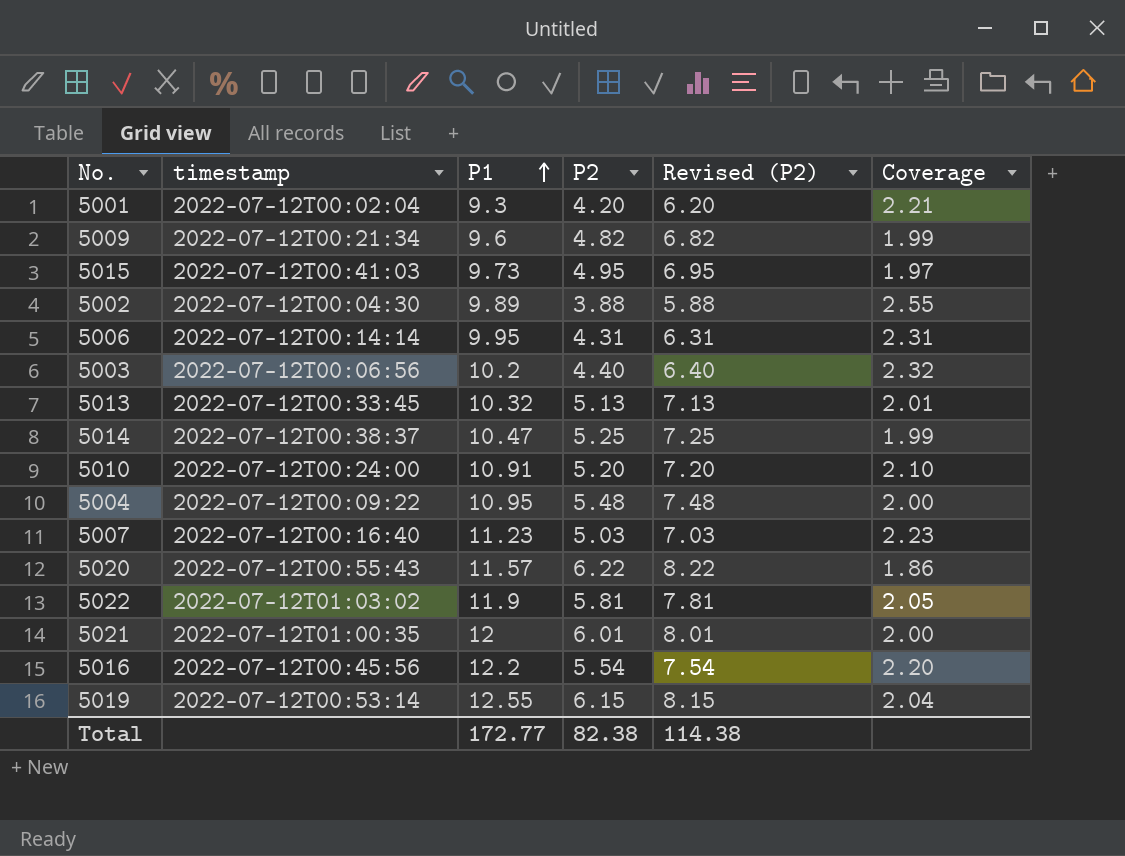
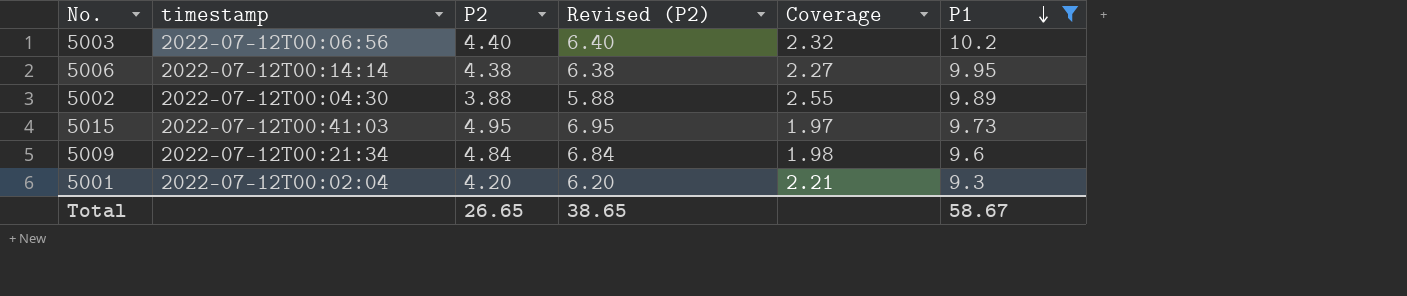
filter: none -> P1 <= 10.2
row order: P1 ascending -> P1 descending
column P1 | position: 3 -> 6
5006 | P2: 4.31 -> 4.38
5006 | Revised (P2): 6.31 -> 6.38
5006 | Coverage: 2.31 -> 2.27
5009 | P2: 4.82 -> 4.84
5009 | Revised (P2): 6.82 -> 6.84
5009 | Coverage: 1.99 -> 1.98
Total | P2: 82.38 -> 26.65
Total | Revised (P2): 114.38 -> 38.65
Total | P1: 172.77 -> 58.67

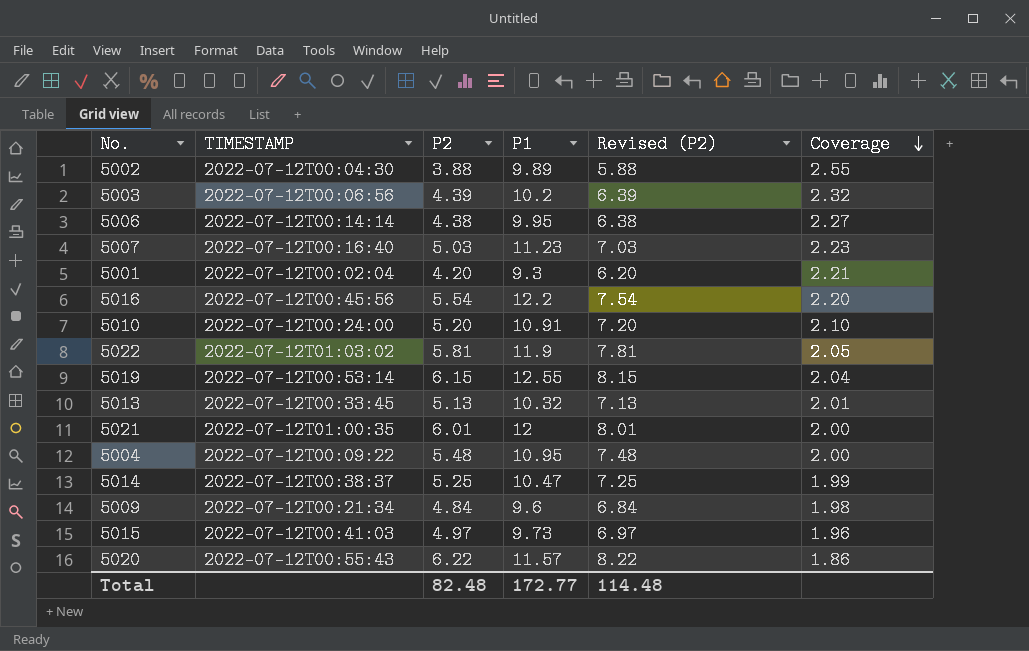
filter: P1 <= 10.2 -> none
row order: P1 descending -> Coverage descending
column name: timestamp -> TIMESTAMP
column P1 | position: 6 -> 4
5003 | P2: 4.40 -> 4.39
5003 | Revised (P2): 6.40 -> 6.39
5015 | P2: 4.95 -> 4.97
5015 | Revised (P2): 6.95 -> 6.97
5015 | Coverage: 1.97 -> 1.96
Total | P2: 26.65 -> 82.48
Total | P1: 58.67 -> 172.77
Total | Revised (P2): 38.65 -> 114.48

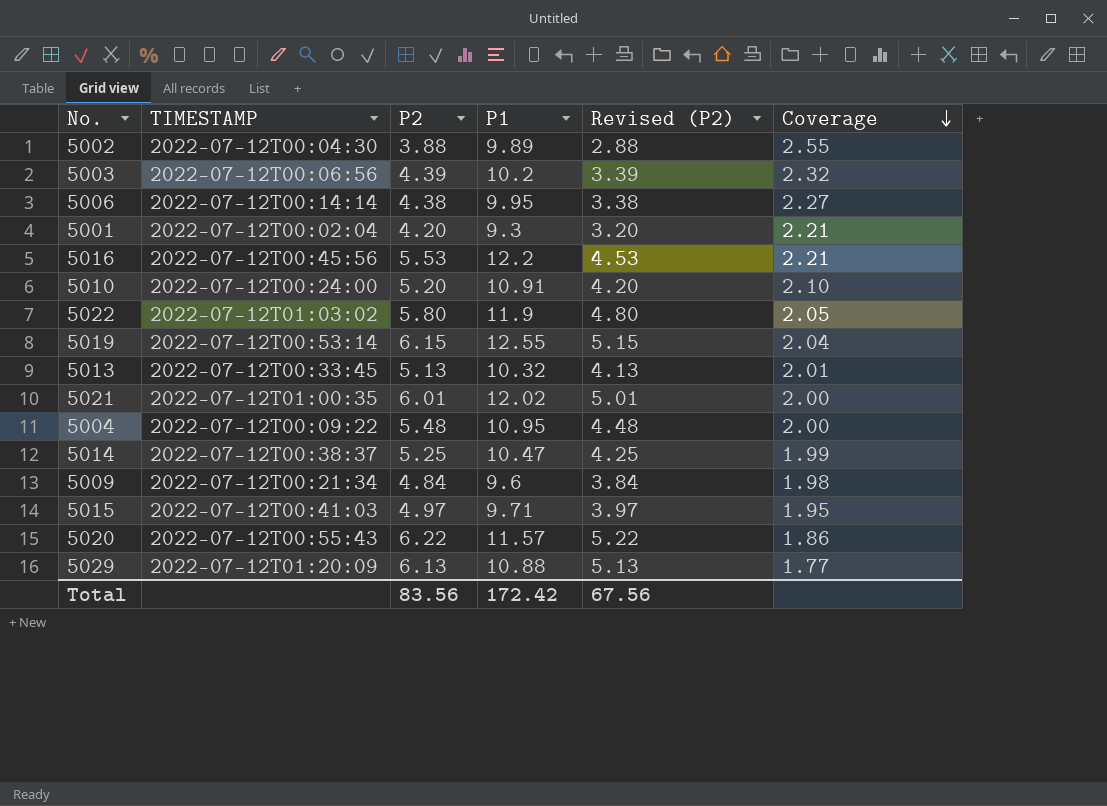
column Revised (P2) | formula: [P2] + 2 -> [P2] - 1
row 5007: 2022-07-12T00:16:40 | 5.03 | 11.23 | 7.03 | 2.23 -> none
5016 | P2: 5.54 -> 5.53
5016 | Coverage: 2.20 -> 2.21
5022 | P2: 5.81 -> 5.80
5021 | P1: 12 -> 12.02
5015 | P1: 9.73 -> 9.71
5015 | Coverage: 1.96 -> 1.95
row 5029: none -> 2022-07-12T01:20:09 | 6.13 | 10.88 | 5.13 | 1.77
Total | P2: 82.48 -> 83.56
Total | P1: 172.77 -> 172.42
Total | Revised (P2): 114.48 -> 67.56

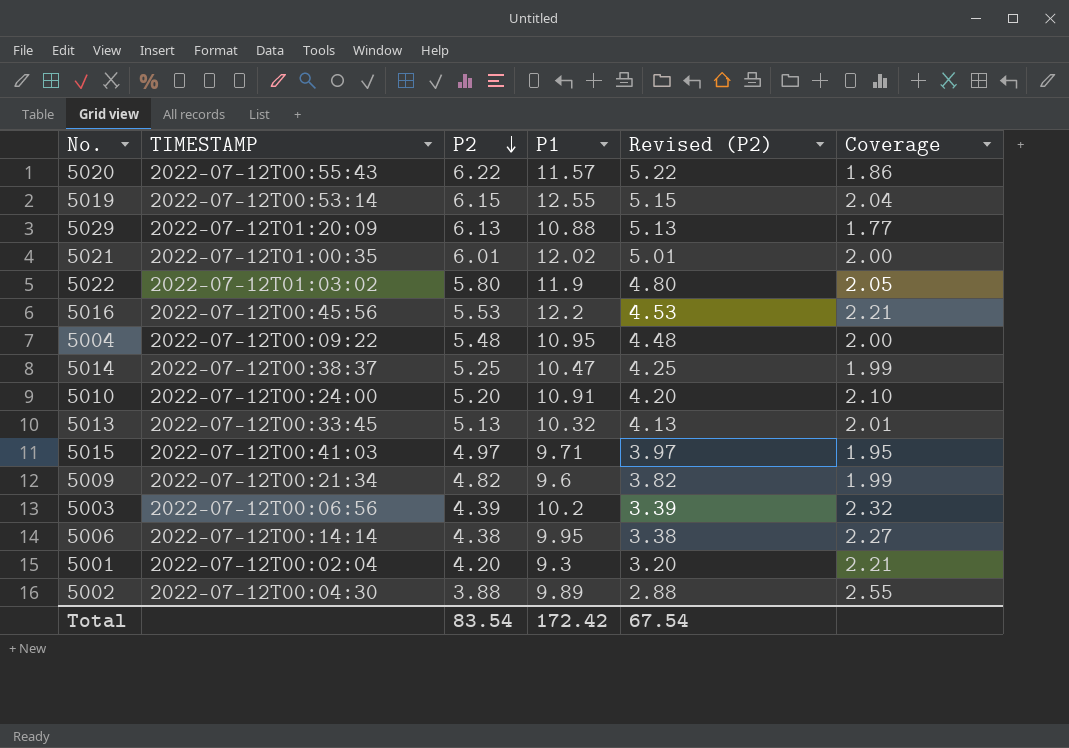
row order: Coverage descending -> P2 descending
5009 | P2: 4.84 -> 4.82
5009 | Revised (P2): 3.84 -> 3.82
5009 | Coverage: 1.98 -> 1.99
Total | P2: 83.56 -> 83.54
Total | Revised (P2): 67.56 -> 67.54

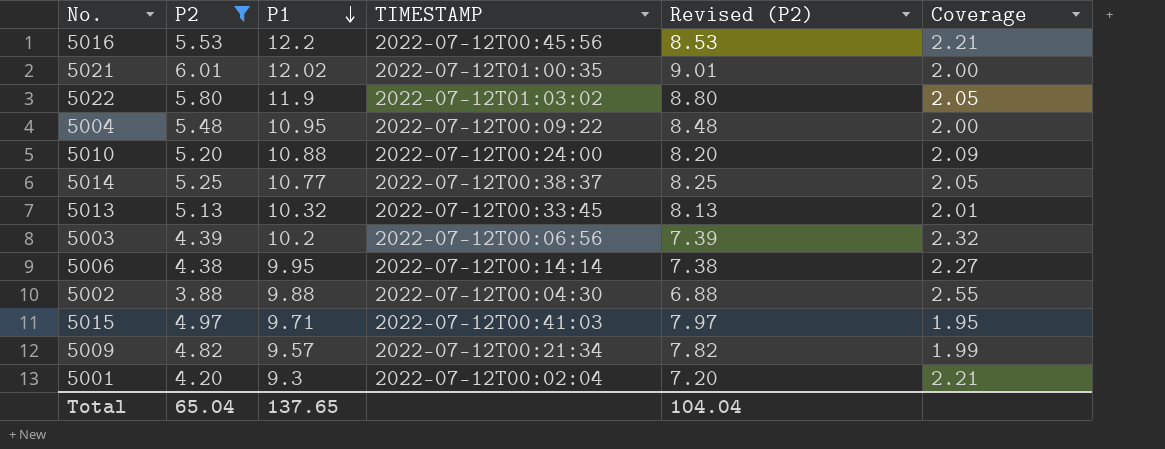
filter: none -> P2 <= 6.01
row order: P2 descending -> P1 descending
column TIMESTAMP | position: 2 -> 4
column Revised (P2) | formula: [P2] - 1 -> [P2] + 3
5010 | P1: 10.91 -> 10.88
5010 | Coverage: 2.10 -> 2.09
5014 | P1: 10.47 -> 10.77
5014 | Coverage: 1.99 -> 2.05
5002 | P1: 9.89 -> 9.88
5009 | P1: 9.6 -> 9.57
Total | P2: 83.54 -> 65.04
Total | P1: 172.42 -> 137.65
Total | Revised (P2): 67.54 -> 104.04

